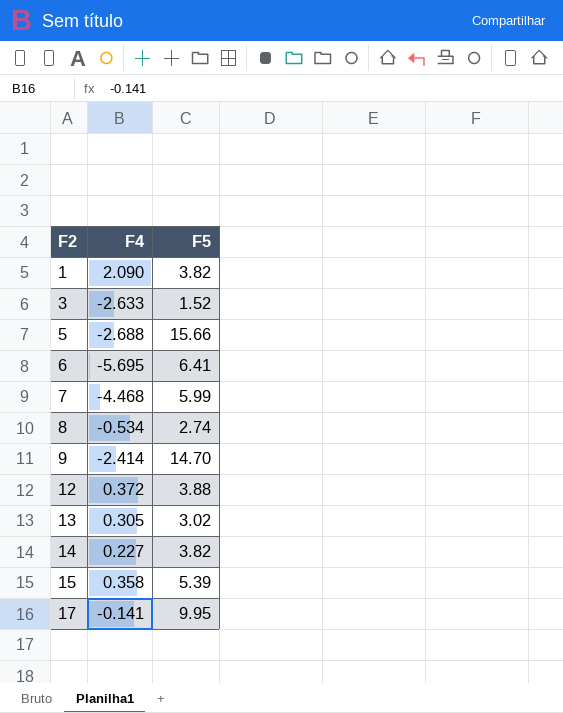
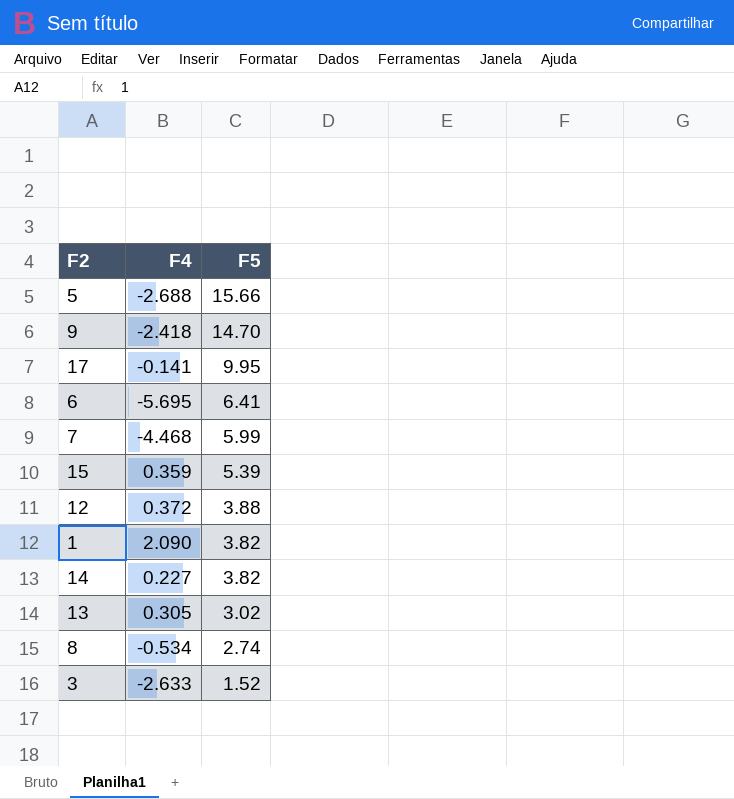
row order: F2 ascending -> F5 descending
9 | F4: -2.414 -> -2.418
15 | F4: 0.358 -> 0.359

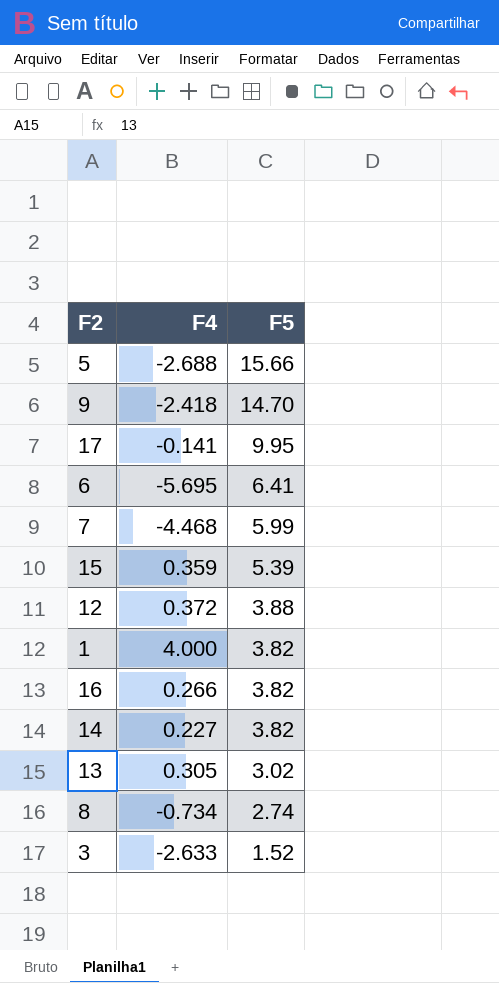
1 | F4: 2.090 -> 4.000
row 16: none -> 0.266 | 3.82
8 | F4: -0.534 -> -0.734

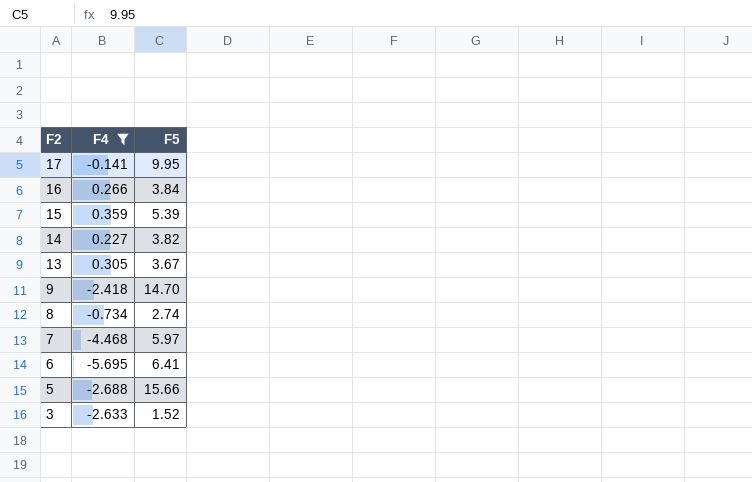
filter: none -> F4 <= 0.359
row order: F5 descending -> F2 descending
16 | F5: 3.82 -> 3.84
13 | F5: 3.02 -> 3.67
7 | F5: 5.99 -> 5.97

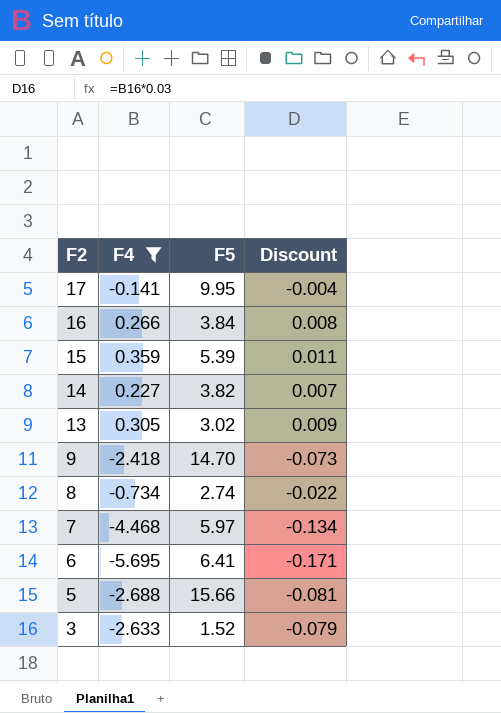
column Discount | formula: none -> [F4] * 0.03
13 | F5: 3.67 -> 3.02

